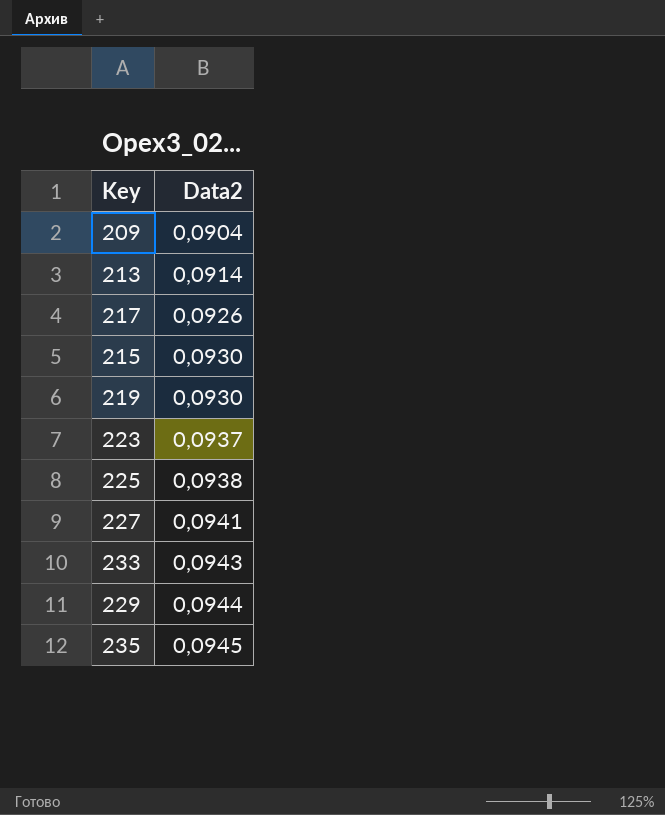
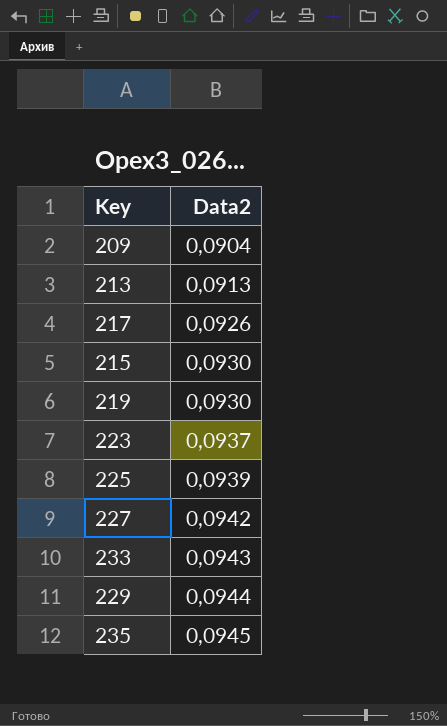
213 | Data2: 0,0914 -> 0,0913
225 | Data2: 0,0938 -> 0,0939
227 | Data2: 0,0941 -> 0,0942

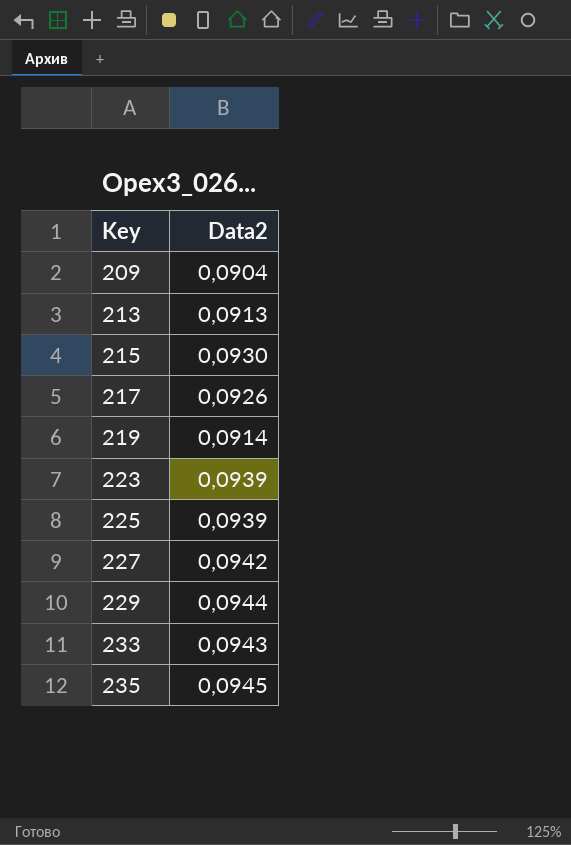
row order: Data2 ascending -> Key ascending
219 | Data2: 0,0930 -> 0,0914
223 | Data2: 0,0937 -> 0,0939

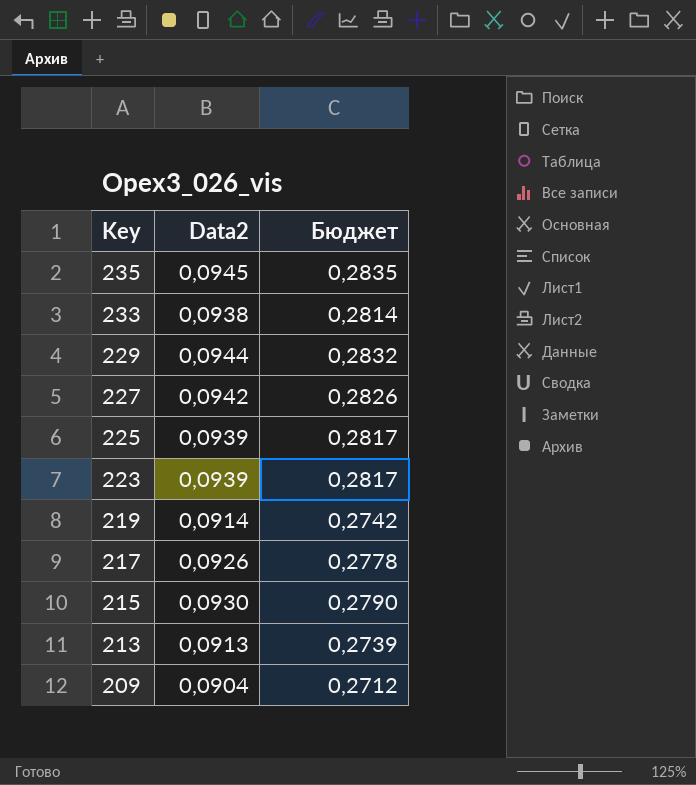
row order: Key ascending -> Key descending
column Бюджет | formula: none -> [Data2] * 3
233 | Data2: 0,0943 -> 0,0938

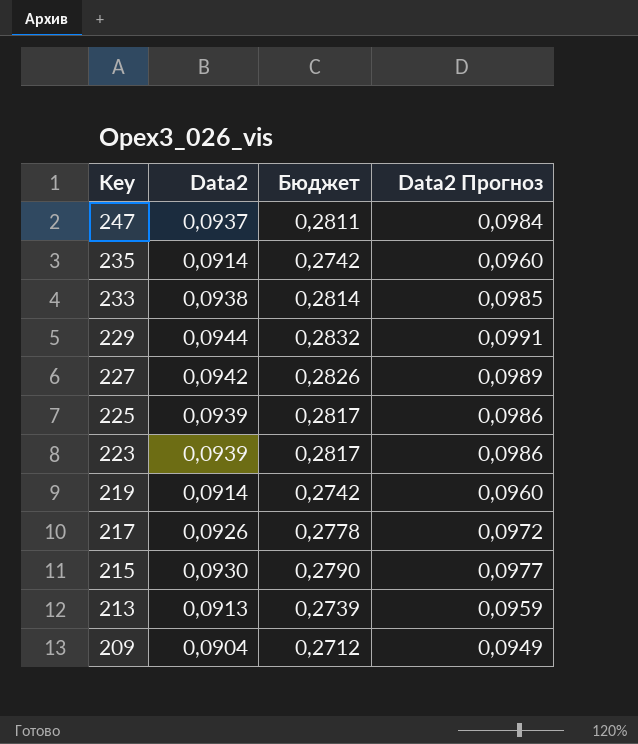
column Data2 Прогноз | formula: none -> [Data2] * 1,05
row 247: none -> 0,0937 | 0,2811 | 0,0984
235 | Data2: 0,0945 -> 0,0914
235 | Бюджет: 0,2835 -> 0,2742

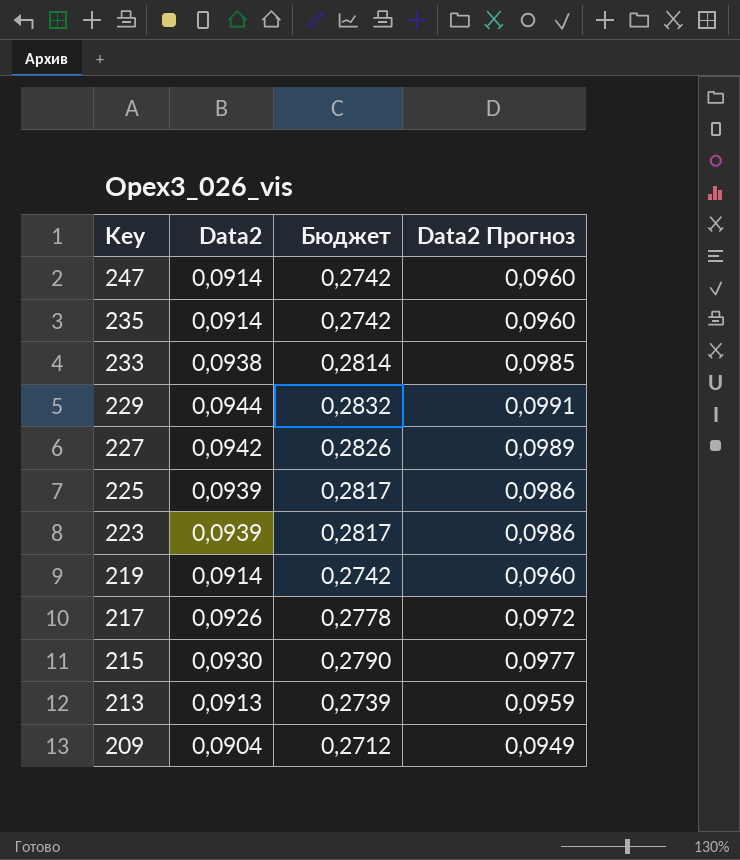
247 | Data2: 0,0937 -> 0,0914
247 | Бюджет: 0,2811 -> 0,2742
247 | Data2 Прогноз: 0,0984 -> 0,0960

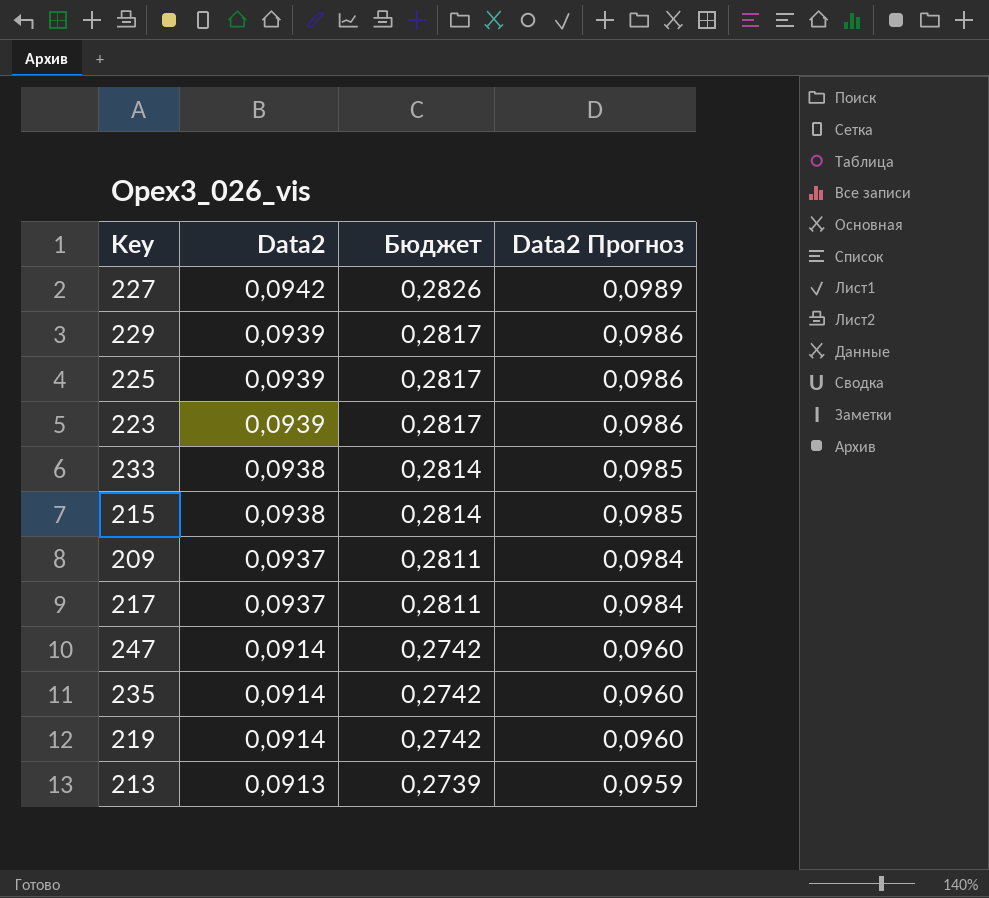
row order: Key descending -> Data2 descending
229 | Data2: 0,0944 -> 0,0939
229 | Бюджет: 0,2832 -> 0,2817
229 | Data2 Прогноз: 0,0991 -> 0,0986
215 | Data2: 0,0930 -> 0,0938
215 | Бюджет: 0,2790 -> 0,2814
215 | Data2 Прогноз: 0,0977 -> 0,0985
209 | Data2: 0,0904 -> 0,0937
209 | Бюджет: 0,2712 -> 0,2811
209 | Data2 Прогноз: 0,0949 -> 0,0984
217 | Data2: 0,0926 -> 0,0937
217 | Бюджет: 0,2778 -> 0,2811
217 | Data2 Прогноз: 0,0972 -> 0,0984

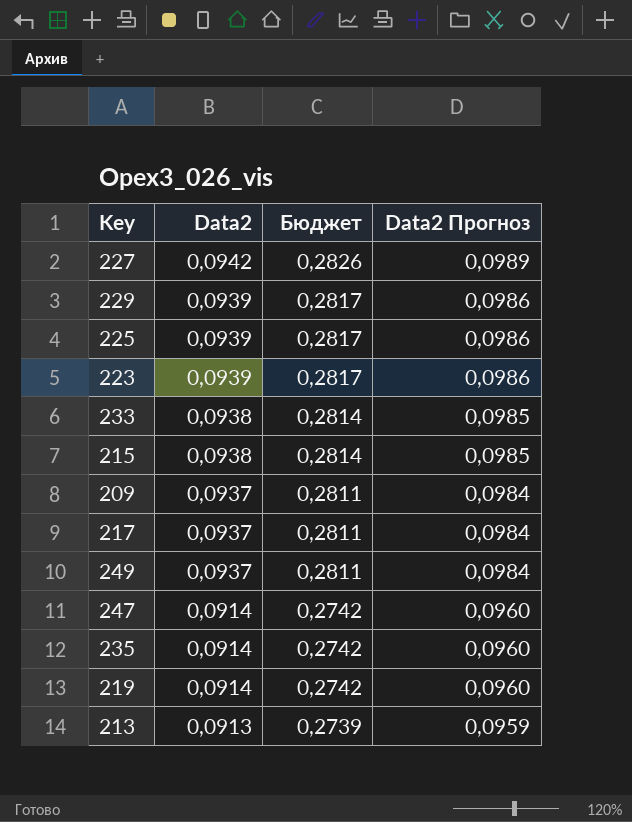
row 249: none -> 0,0937 | 0,2811 | 0,0984

